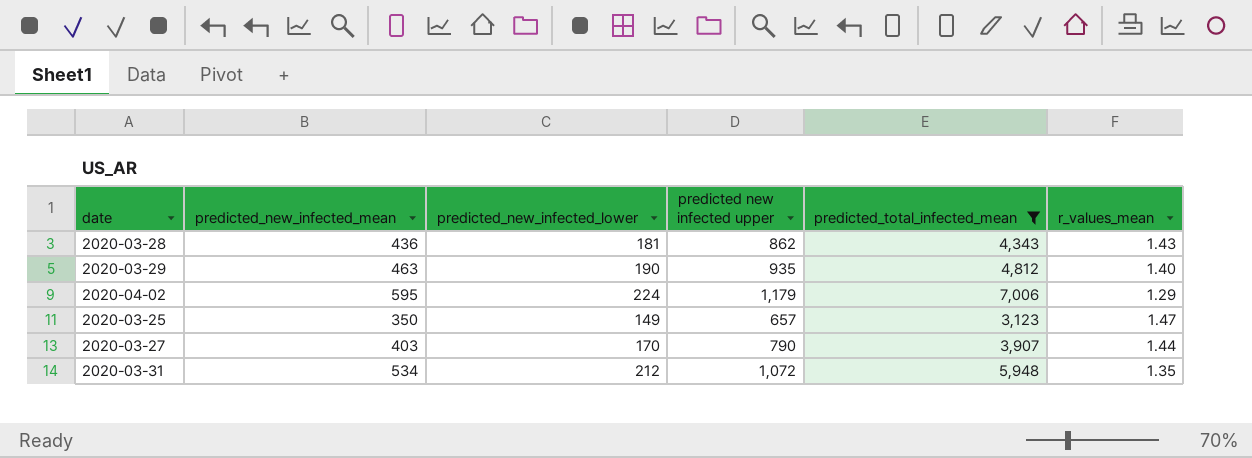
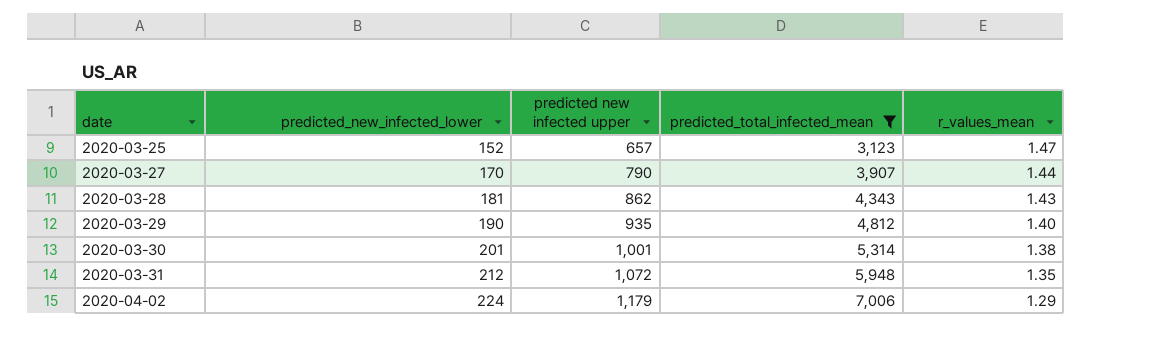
row order: none -> date ascending
column predicted_new_infected_mean | position: 2 -> none
2020-03-25 | predicted_new_infected_lower: 149 -> 152
row 2020-03-30: none -> 201 | 1,001 | 5,314 | 1.38

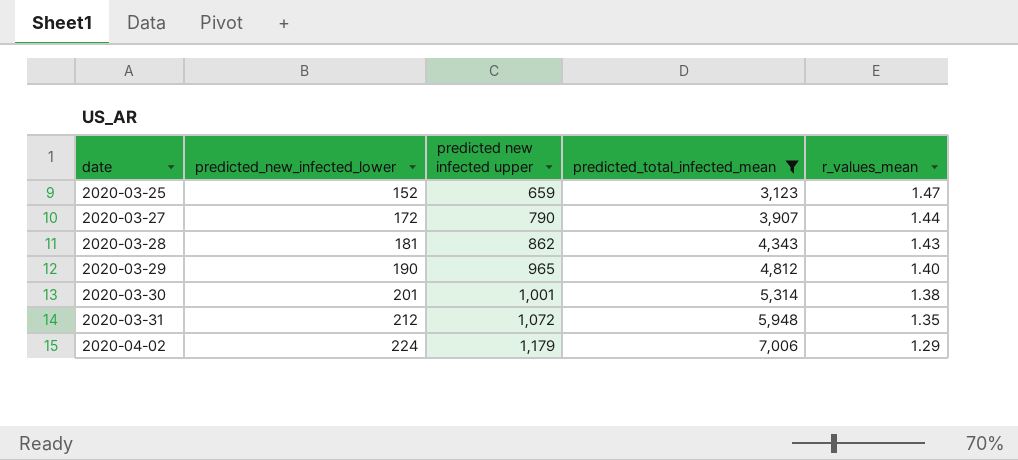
2020-03-25 | predicted new infected upper: 657 -> 659
2020-03-27 | predicted_new_infected_lower: 170 -> 172
2020-03-29 | predicted new infected upper: 935 -> 965

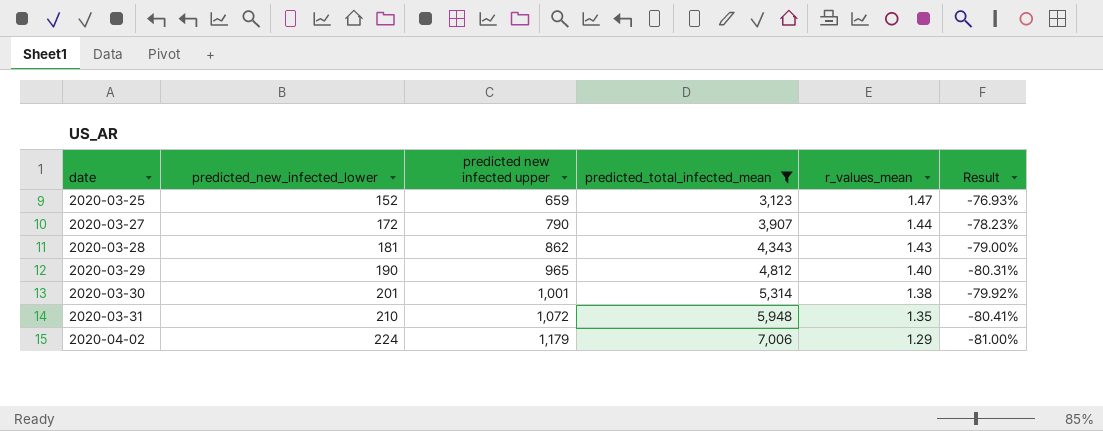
column Result | formula: none -> ([predicted_new_infected_lower] - [predicted new infected upper]) / [predicted new infected upper]
2020-03-31 | predicted_new_infected_lower: 212 -> 210

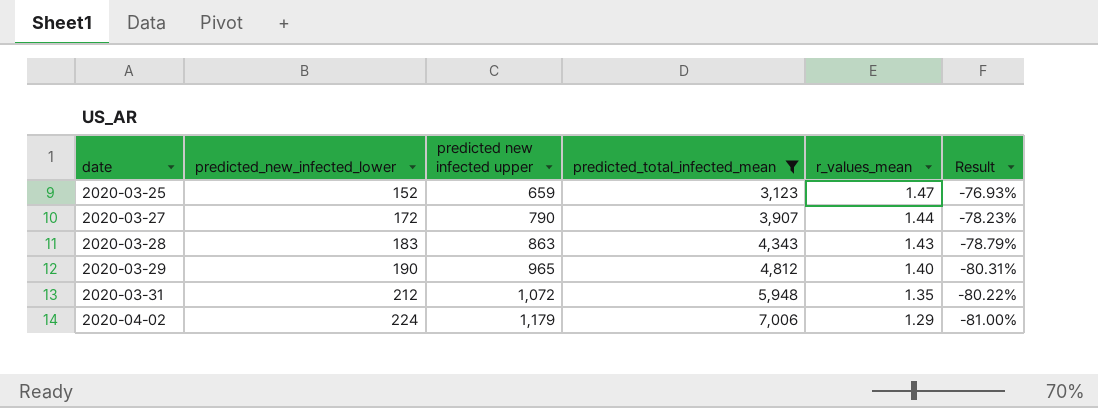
row 2020-03-30: 201 | 1,001 | 5,314 | 1.38 | -79.92% -> none
2020-03-28 | predicted_new_infected_lower: 181 -> 183
2020-03-28 | predicted new infected upper: 862 -> 863
2020-03-28 | Result: -79.00% -> -78.79%
2020-03-31 | predicted_new_infected_lower: 210 -> 212
2020-03-31 | Result: -80.41% -> -80.22%

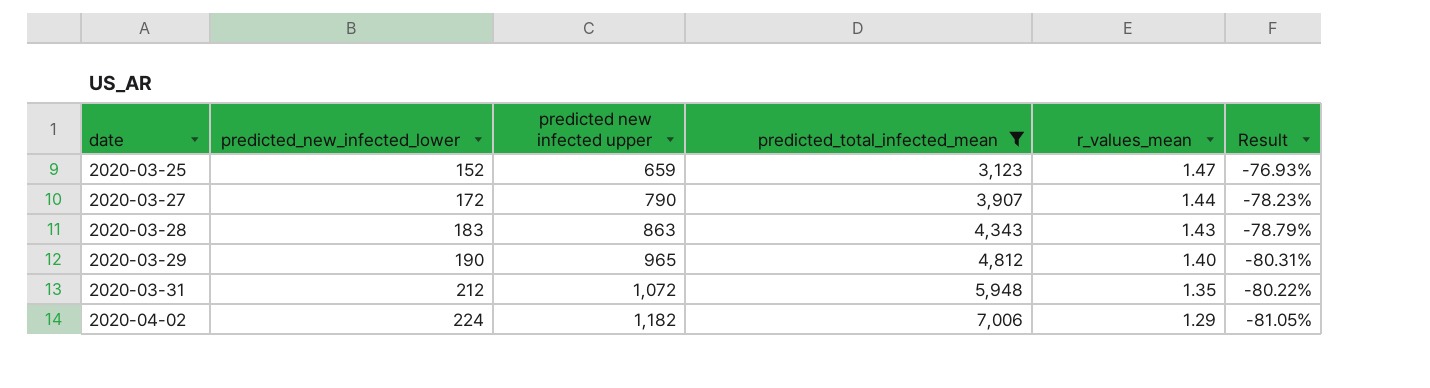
2020-04-02 | predicted new infected upper: 1,179 -> 1,182
2020-04-02 | Result: -81.00% -> -81.05%

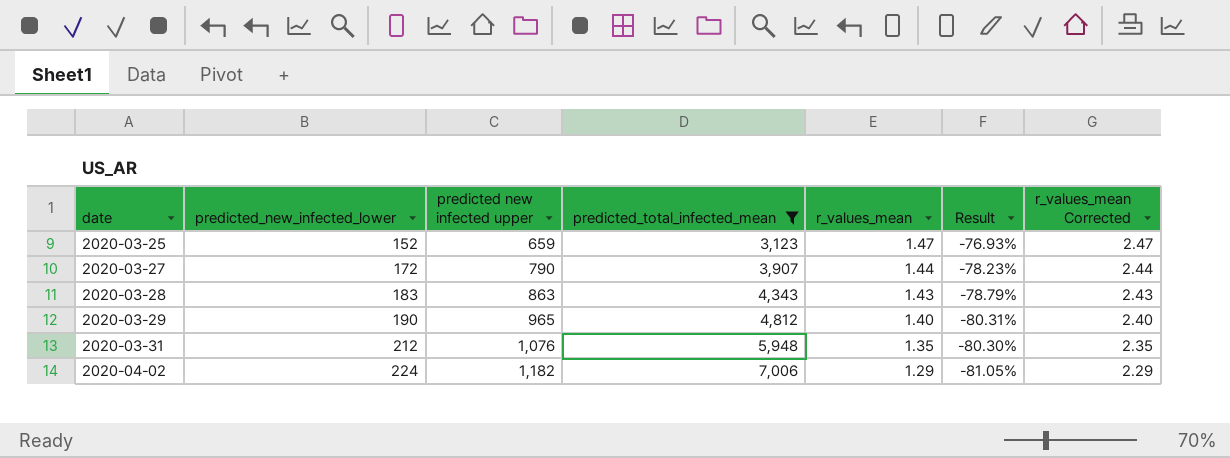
column r_values_mean Corrected | formula: none -> [r_values_mean] + 1
2020-03-31 | predicted new infected upper: 1,072 -> 1,076
2020-03-31 | Result: -80.22% -> -80.30%

